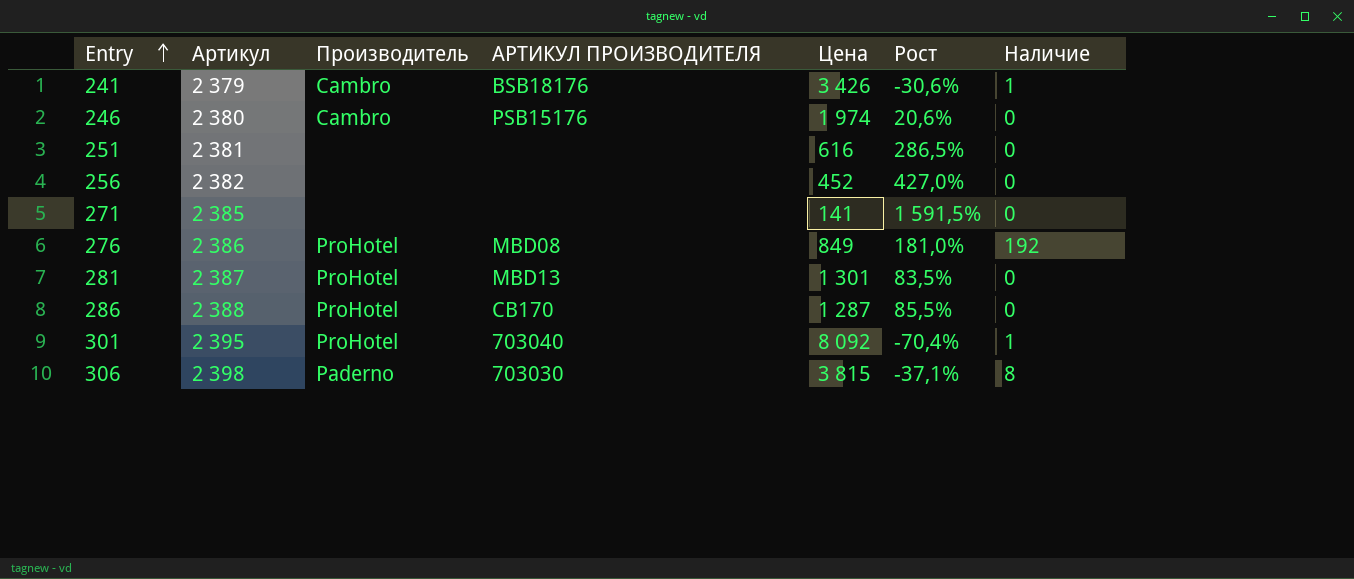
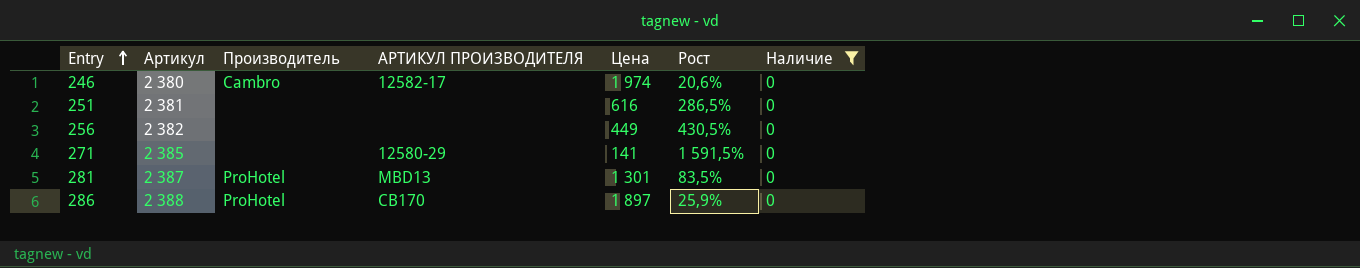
filter: none -> Наличие = 0
246 | АРТИКУЛ ПРОИЗВОДИТЕЛЯ: PSB15176 -> 12582-17
256 | Цена: 452 -> 449
256 | Рост: 427,0% -> 430,5%
271 | АРТИКУЛ ПРОИЗВОДИТЕЛЯ: none -> 12580-29
286 | Цена: 1 287 -> 1 897
286 | Рост: 85,5% -> 25,9%

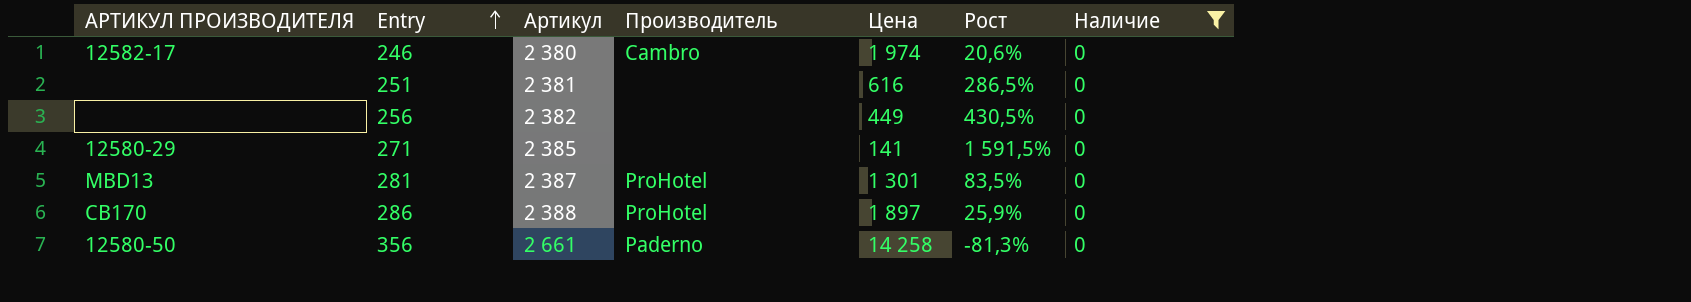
column АРТИКУЛ ПРОИЗВОДИТЕЛЯ | position: 4 -> 1
row 356: none -> 12580-50 | 2 661 | Paderno | 14 258 | -81,3% | 0

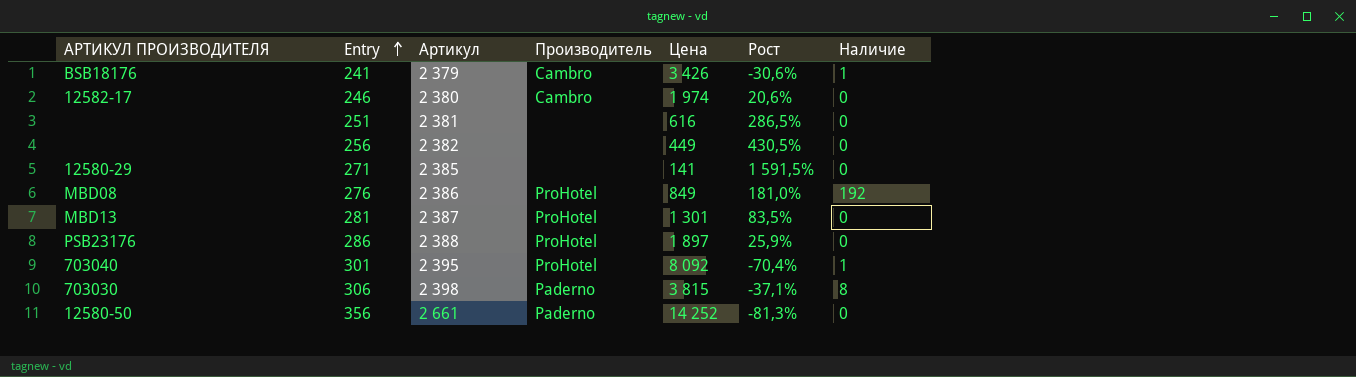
filter: Наличие = 0 -> none
286 | АРТИКУЛ ПРОИЗВОДИТЕЛЯ: CB170 -> PSB23176
356 | Цена: 14 258 -> 14 252

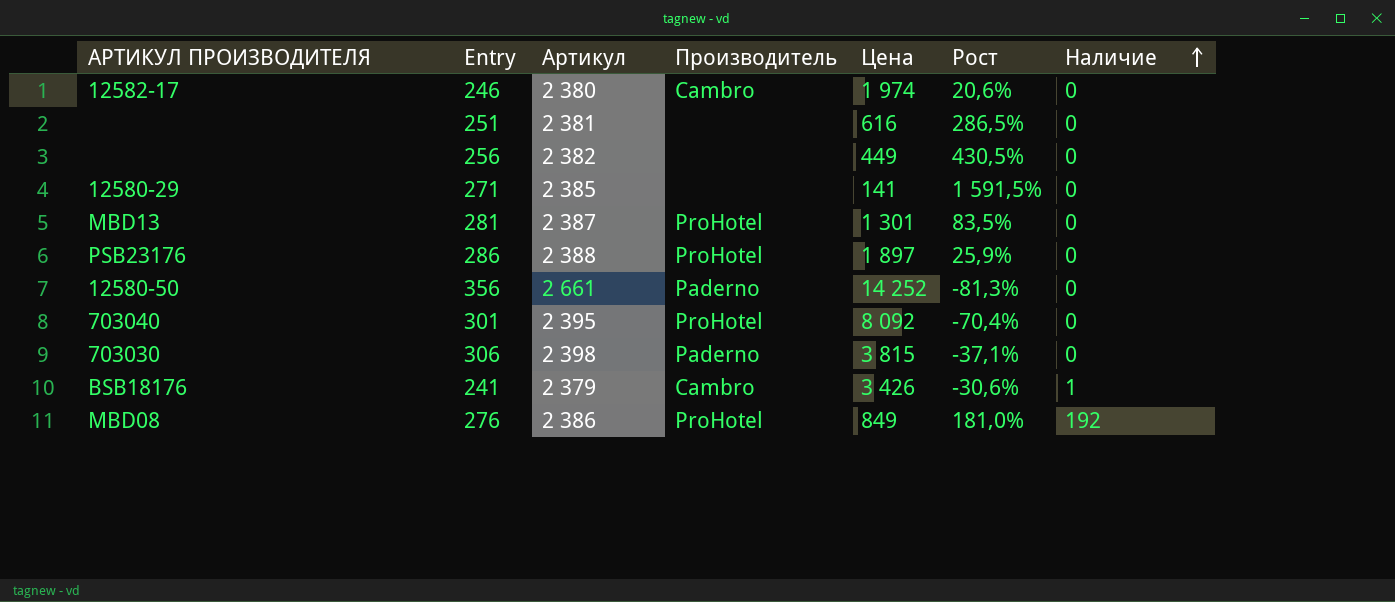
row order: Entry ascending -> Наличие ascending
301 | Наличие: 1 -> 0
306 | Наличие: 8 -> 0

